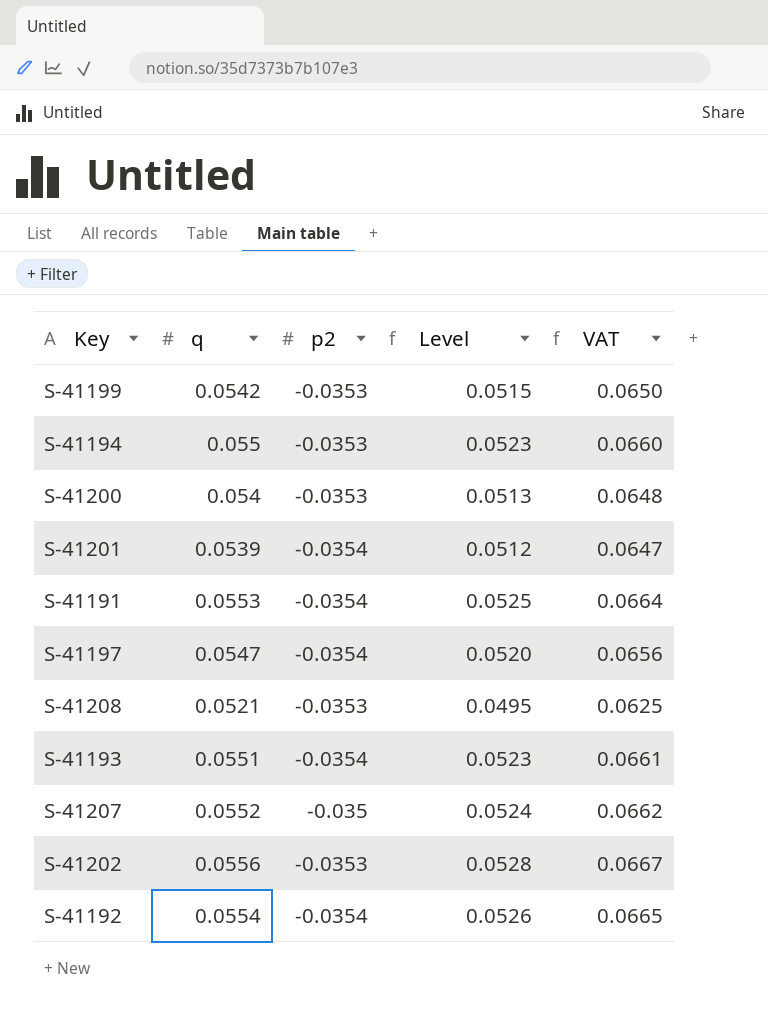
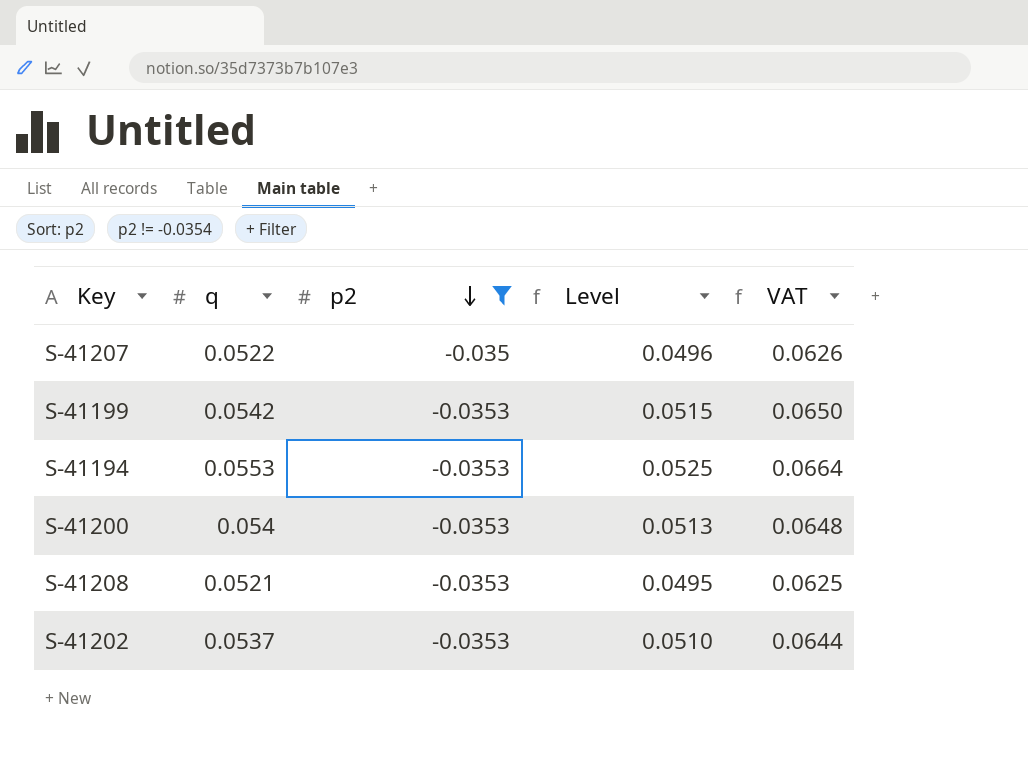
filter: none -> p2 != -0.0354
row order: none -> p2 descending
S-41207 | q: 0.0552 -> 0.0522
S-41207 | Level: 0.0524 -> 0.0496
S-41207 | VAT: 0.0662 -> 0.0626
S-41194 | q: 0.055 -> 0.0553
S-41194 | Level: 0.0523 -> 0.0525
S-41194 | VAT: 0.0660 -> 0.0664
S-41202 | q: 0.0556 -> 0.0537
S-41202 | Level: 0.0528 -> 0.0510
S-41202 | VAT: 0.0667 -> 0.0644

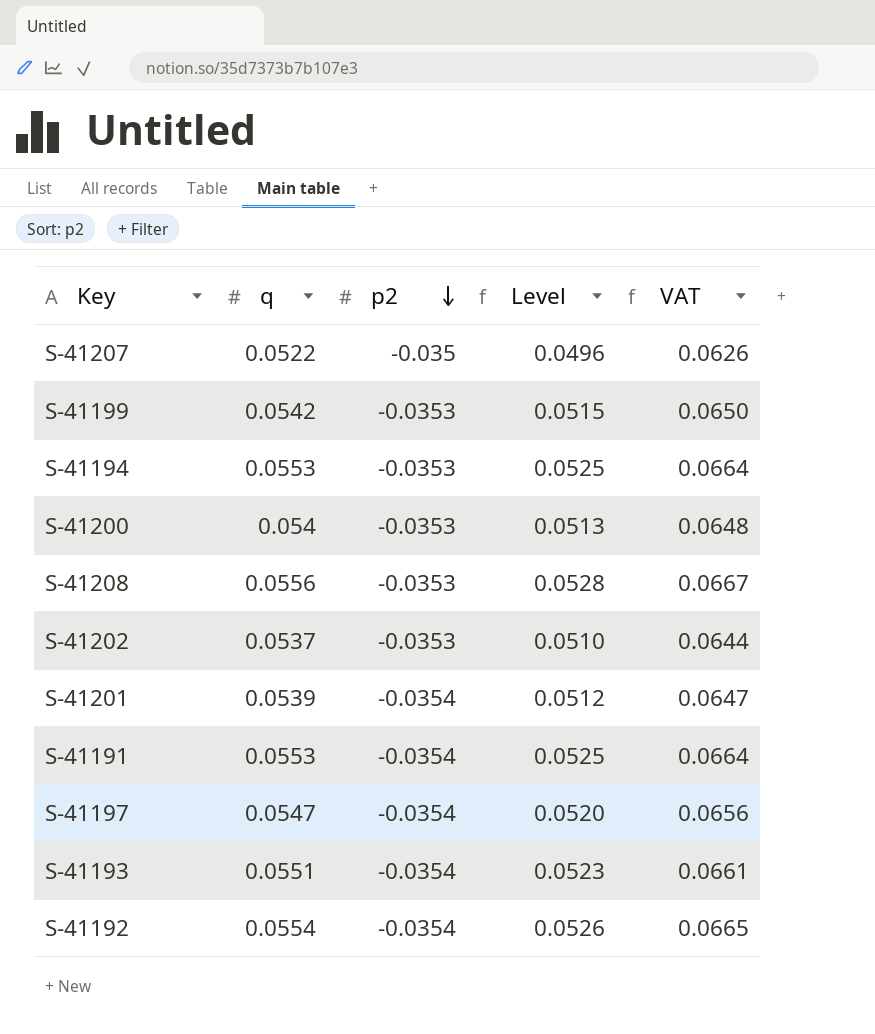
filter: p2 != -0.0354 -> none
S-41208 | q: 0.0521 -> 0.0556
S-41208 | Level: 0.0495 -> 0.0528
S-41208 | VAT: 0.0625 -> 0.0667

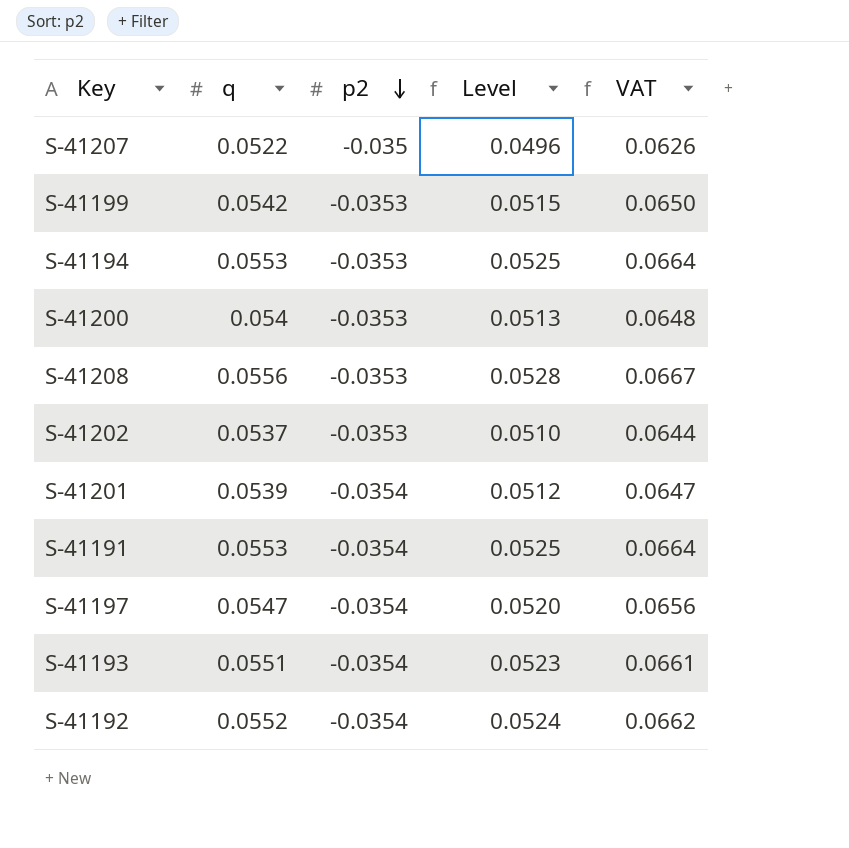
S-41192 | q: 0.0554 -> 0.0552
S-41192 | Level: 0.0526 -> 0.0524
S-41192 | VAT: 0.0665 -> 0.0662

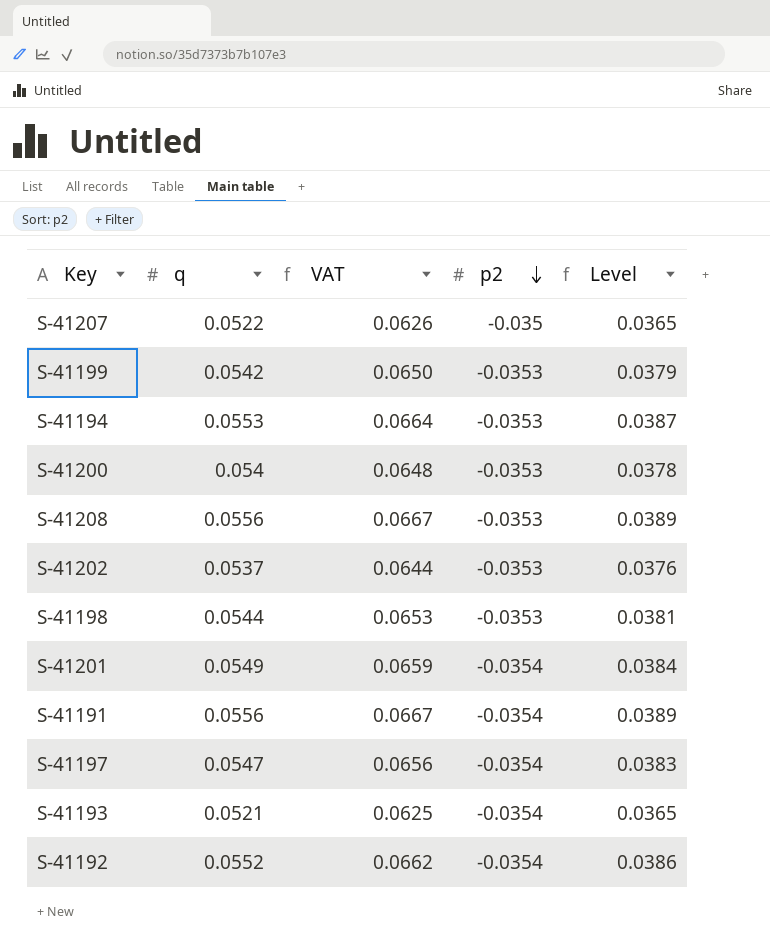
column VAT | position: 5 -> 3
column Level | formula: [q] * 0.95 -> [q] * 0.7
row S-41198: none -> 0.0544 | 0.0653 | -0.0353 | 0.0381
S-41201 | q: 0.0539 -> 0.0549
S-41201 | VAT: 0.0647 -> 0.0659
S-41191 | q: 0.0553 -> 0.0556
S-41191 | VAT: 0.0664 -> 0.0667
S-41193 | q: 0.0551 -> 0.0521
S-41193 | VAT: 0.0661 -> 0.0625

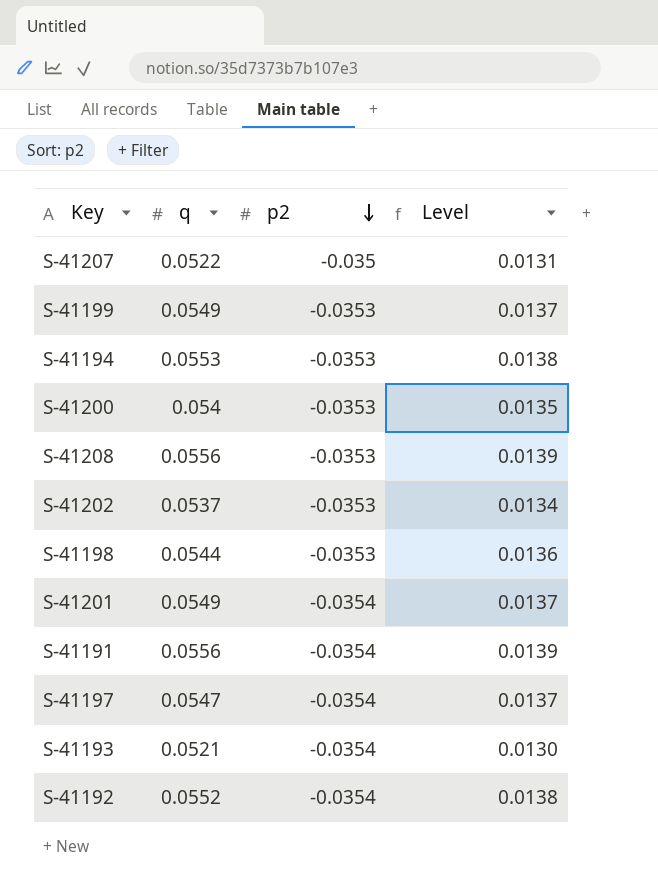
column VAT | formula: [q] * 1.2 -> none
column Level | formula: [q] * 0.7 -> [q] * 0.25
S-41199 | q: 0.0542 -> 0.0549

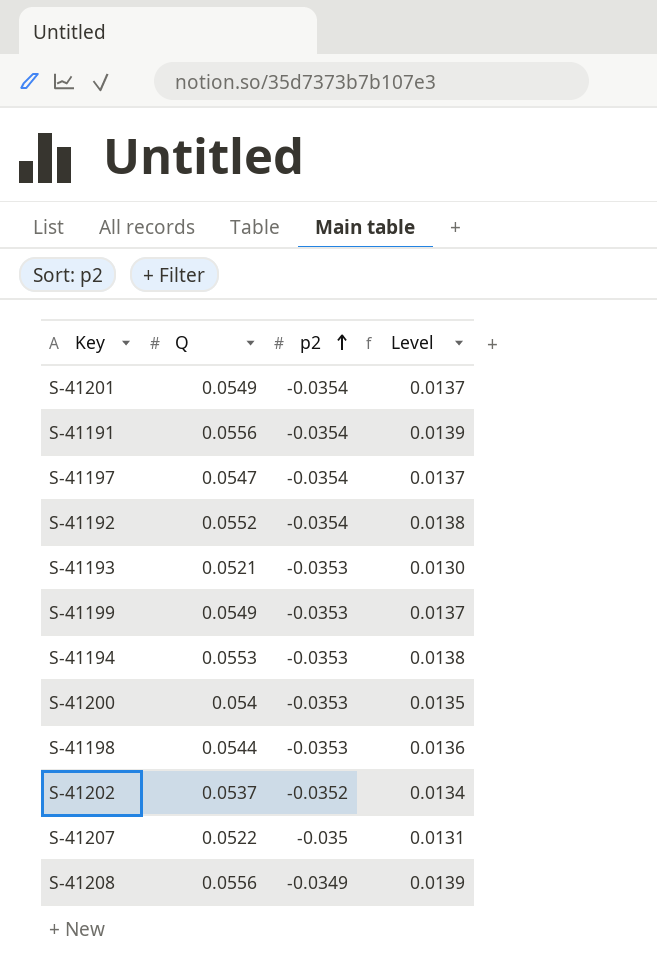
row order: p2 descending -> p2 ascending
column name: q -> Q
S-41193 | p2: -0.0354 -> -0.0353
S-41202 | p2: -0.0353 -> -0.0352
S-41208 | p2: -0.0353 -> -0.0349

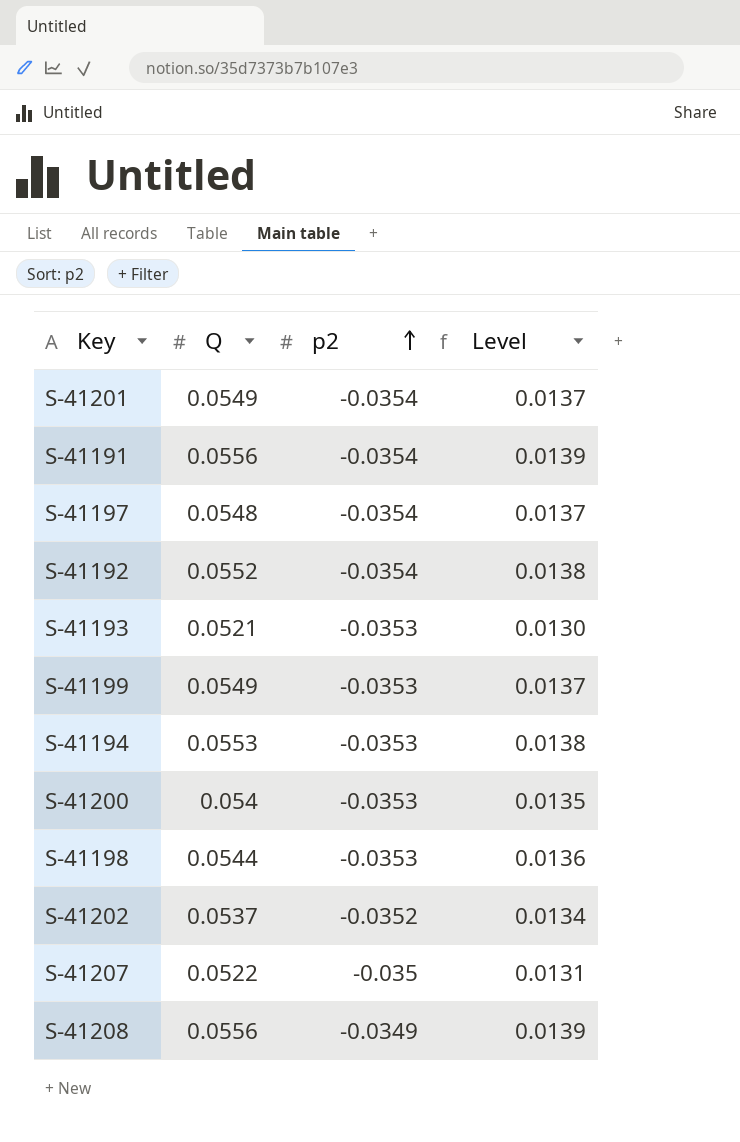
S-41197 | Q: 0.0547 -> 0.0548

